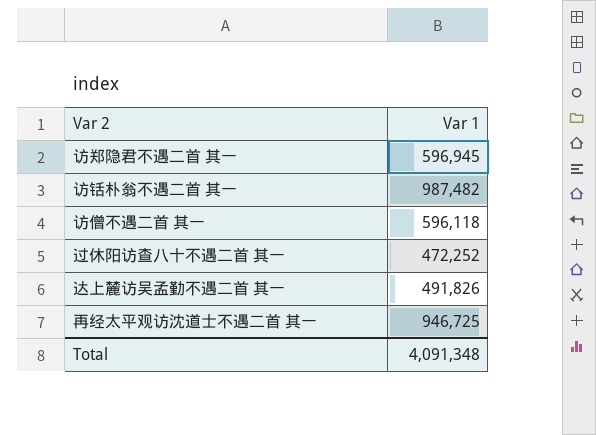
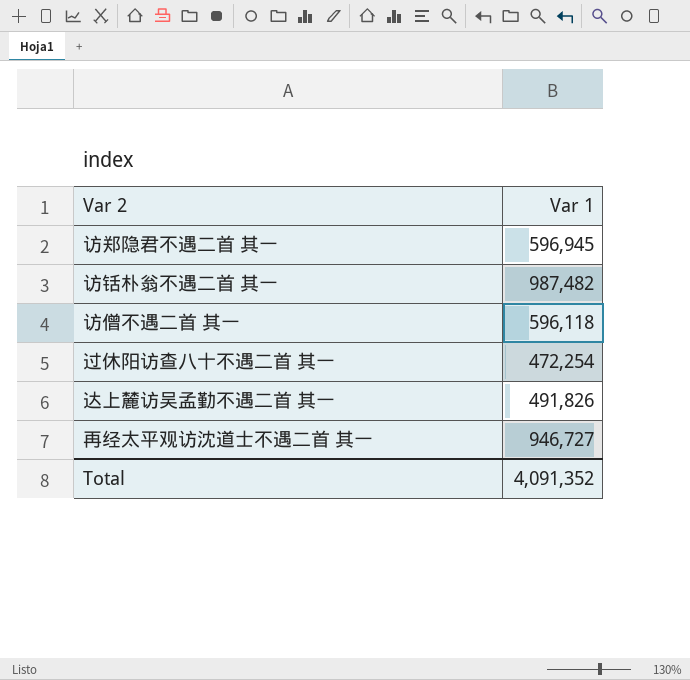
过休阳访查八十不遇二首 其一 | Var 1: 472,252 -> 472,254
再经太平观访沈道士不遇二首 其一 | Var 1: 946,725 -> 946,727
Total | Var 1: 4,091,348 -> 4,091,352

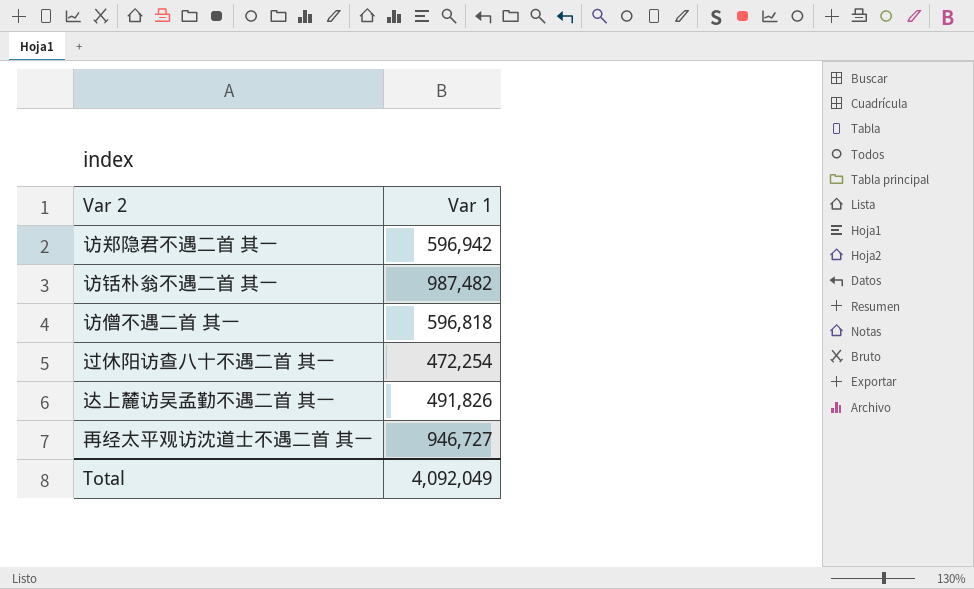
访郑隐君不遇二首 其一 | Var 1: 596,945 -> 596,942
访僧不遇二首 其一 | Var 1: 596,118 -> 596,818
Total | Var 1: 4,091,352 -> 4,092,049

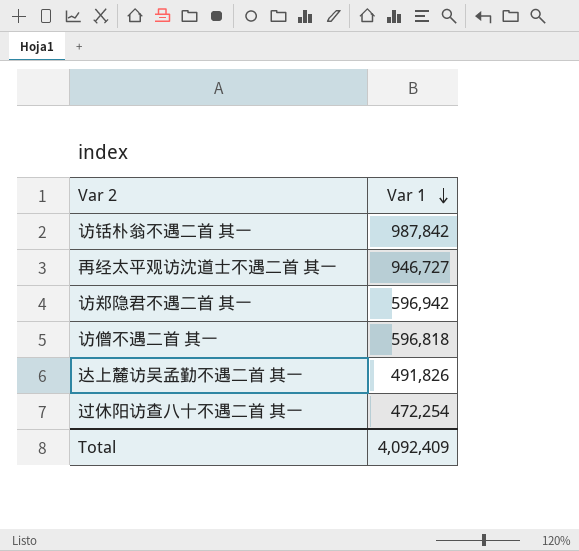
row order: none -> Var 1 descending
访铦朴翁不遇二首 其一 | Var 1: 987,482 -> 987,842
Total | Var 1: 4,092,049 -> 4,092,409

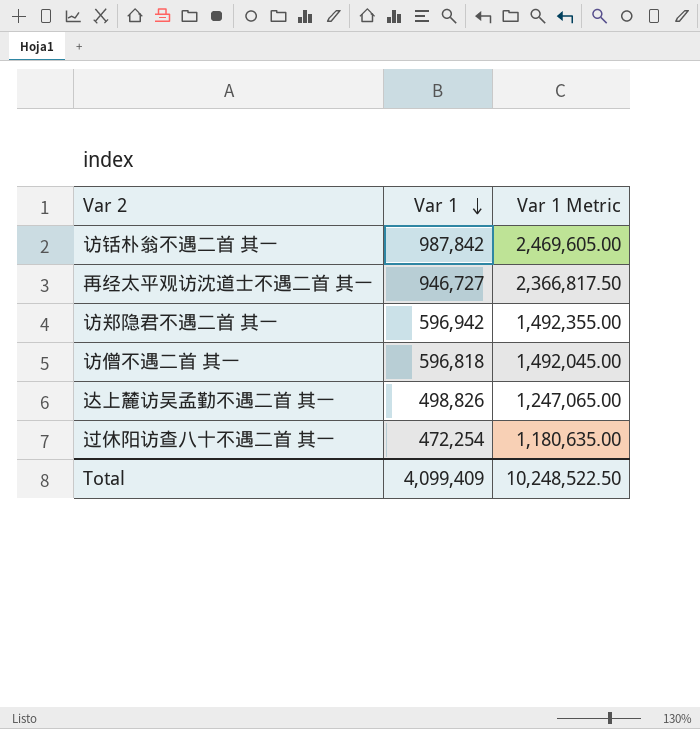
column Var 1 Metric | formula: none -> [Var 1] * 2.5
达上麓访吴孟勤不遇二首 其一 | Var 1: 491,826 -> 498,826
Total | Var 1: 4,092,409 -> 4,099,409

